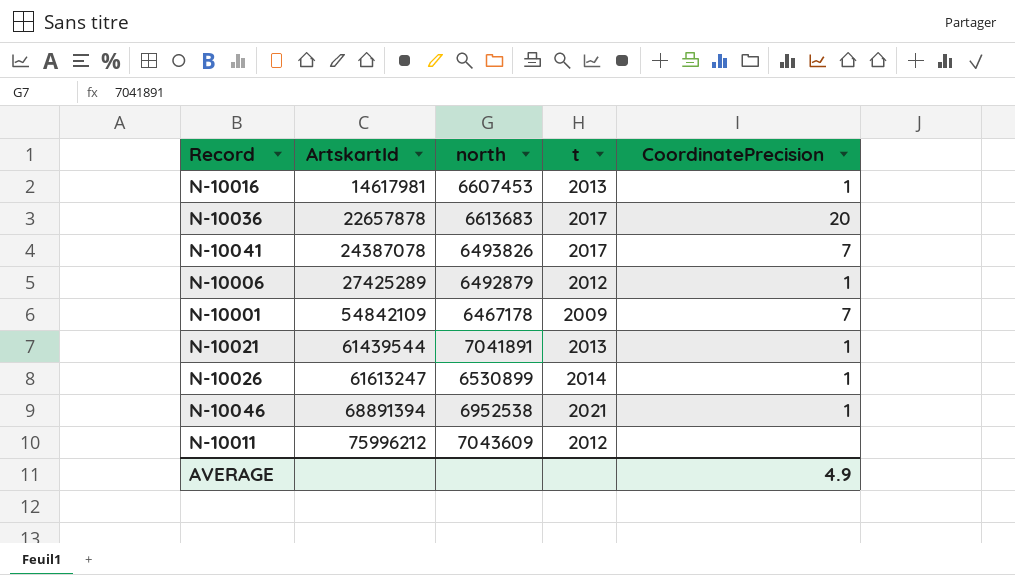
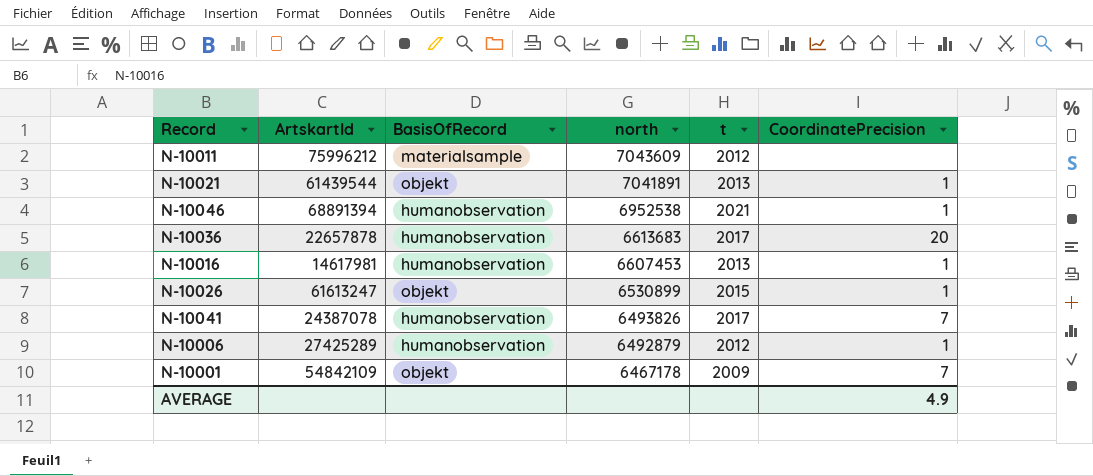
row order: ArtskartId ascending -> north descending
column BasisOfRecord | position: none -> 3
N-10026 | t: 2014 -> 2015

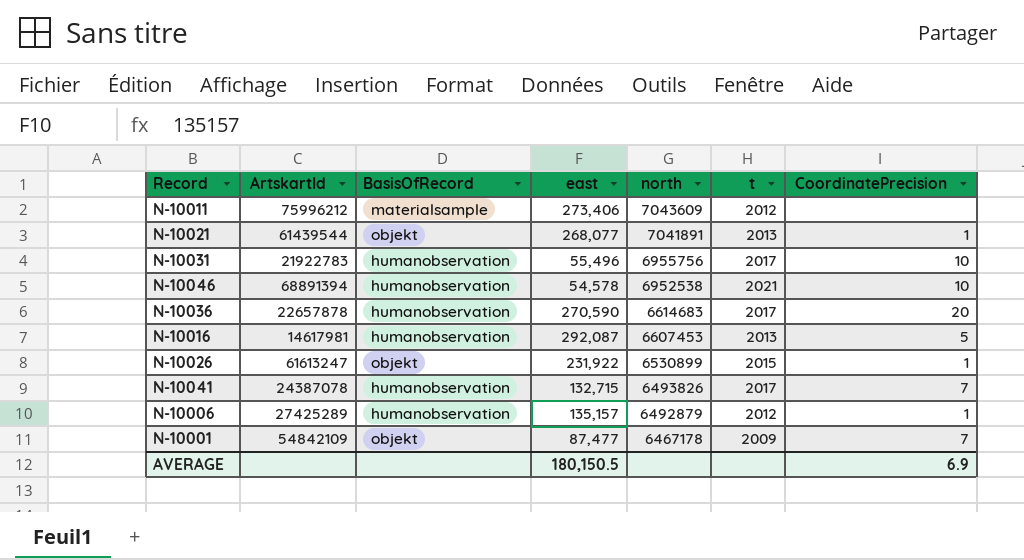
column east | position: none -> 4
row N-10031: none -> 21922783 | humanobservation | 55,496 | 6955756 | 2017 | 10
N-10046 | CoordinatePrecision: 1 -> 10
N-10036 | north: 6613683 -> 6614683
N-10016 | CoordinatePrecision: 1 -> 5
AVERAGE | CoordinatePrecision: 4.9 -> 6.9

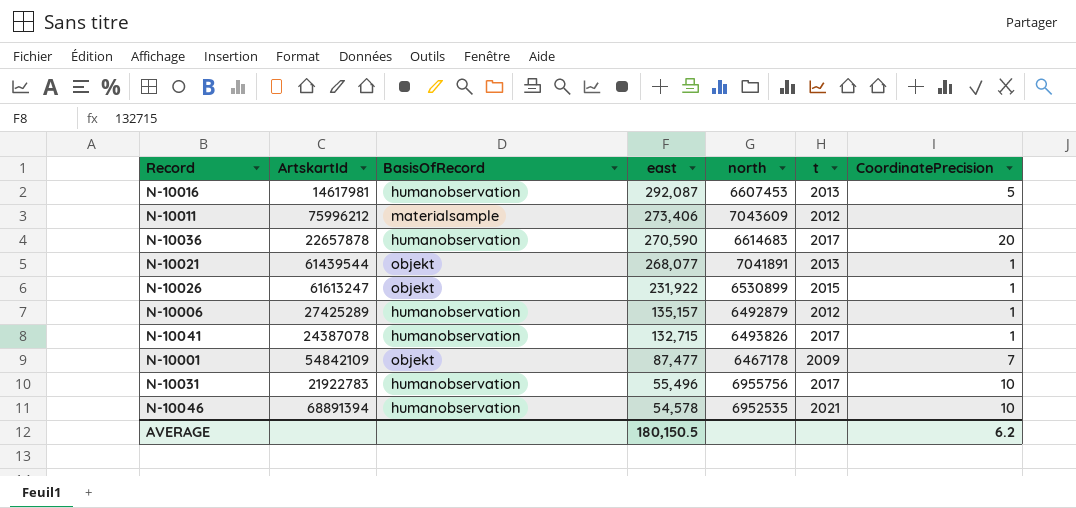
row order: north descending -> east descending
N-10041 | CoordinatePrecision: 7 -> 1
N-10046 | north: 6952538 -> 6952535
AVERAGE | CoordinatePrecision: 6.9 -> 6.2

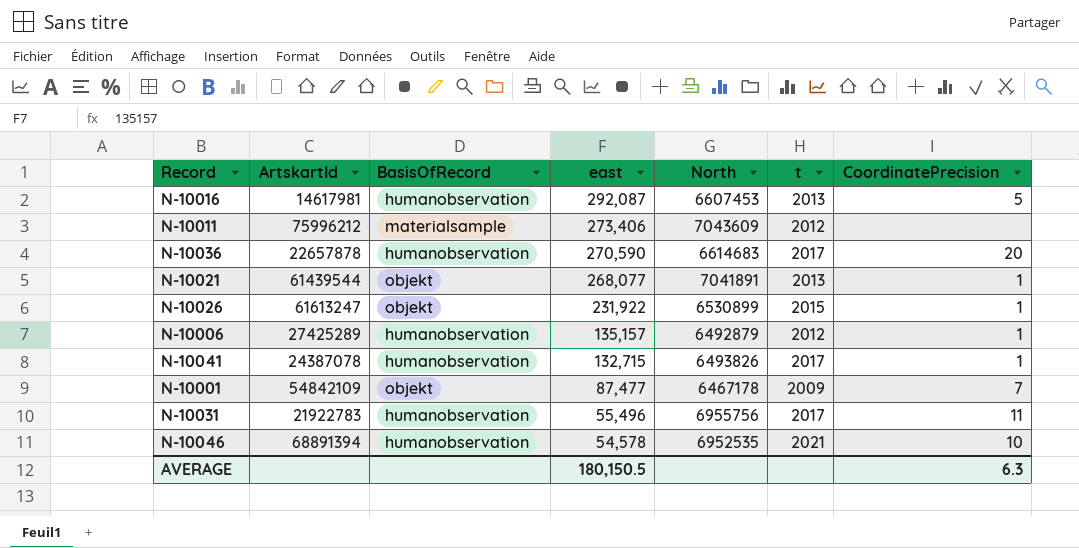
column name: north -> North
N-10031 | CoordinatePrecision: 10 -> 11
AVERAGE | CoordinatePrecision: 6.2 -> 6.3

